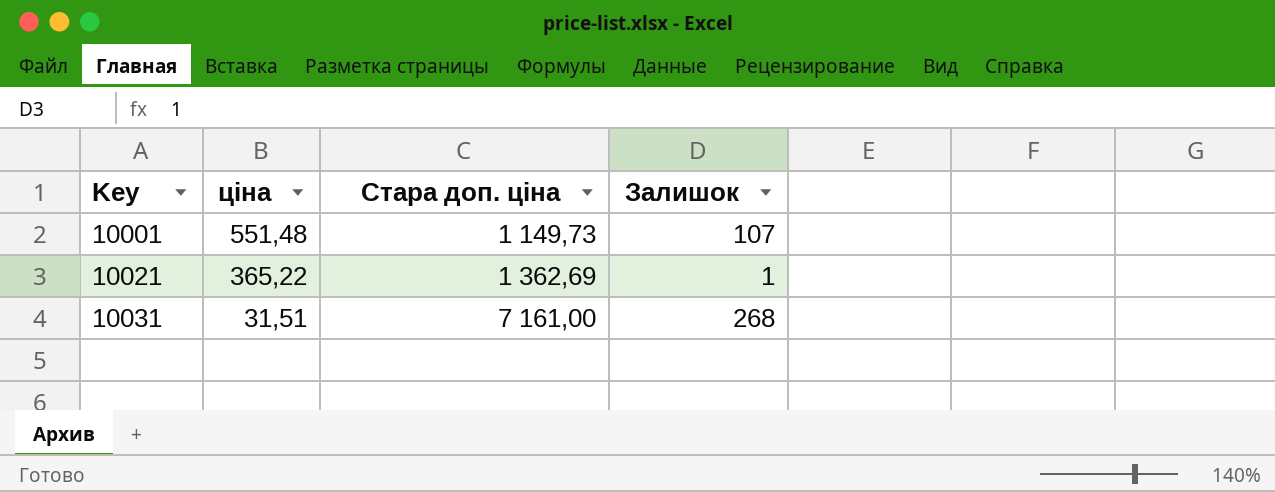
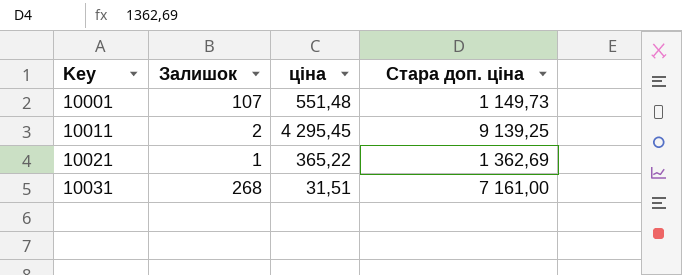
column Залишок | position: 4 -> 2
row 10011: none -> 2 | 4 295,45 | 9 139,25

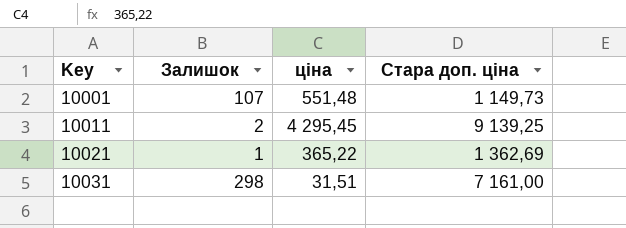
10031 | Залишок: 268 -> 298

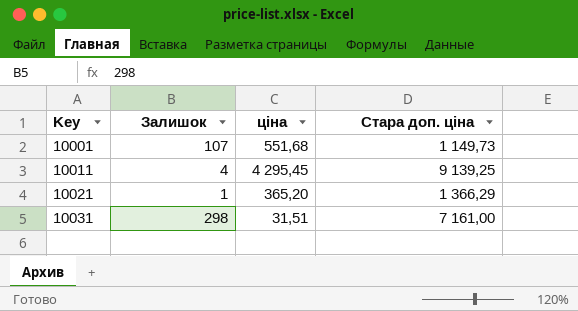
10001 | ціна: 551,48 -> 551,68
10011 | Залишок: 2 -> 4
10021 | ціна: 365,22 -> 365,20
10021 | Стара доп. ціна: 1 362,69 -> 1 366,29

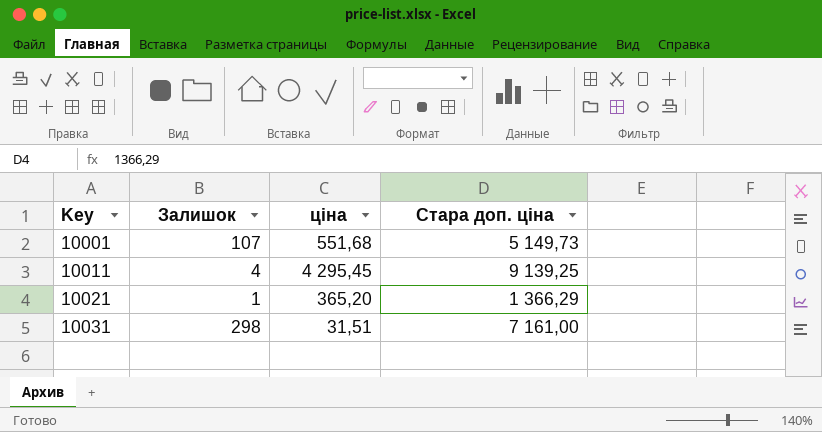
10001 | Стара доп. ціна: 1 149,73 -> 5 149,73

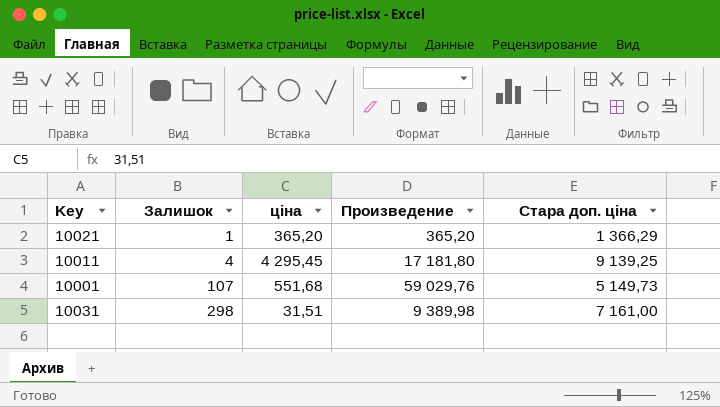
row order: Key ascending -> Залишок ascending
column Произведение | formula: none -> [Залишок] * [ціна]

